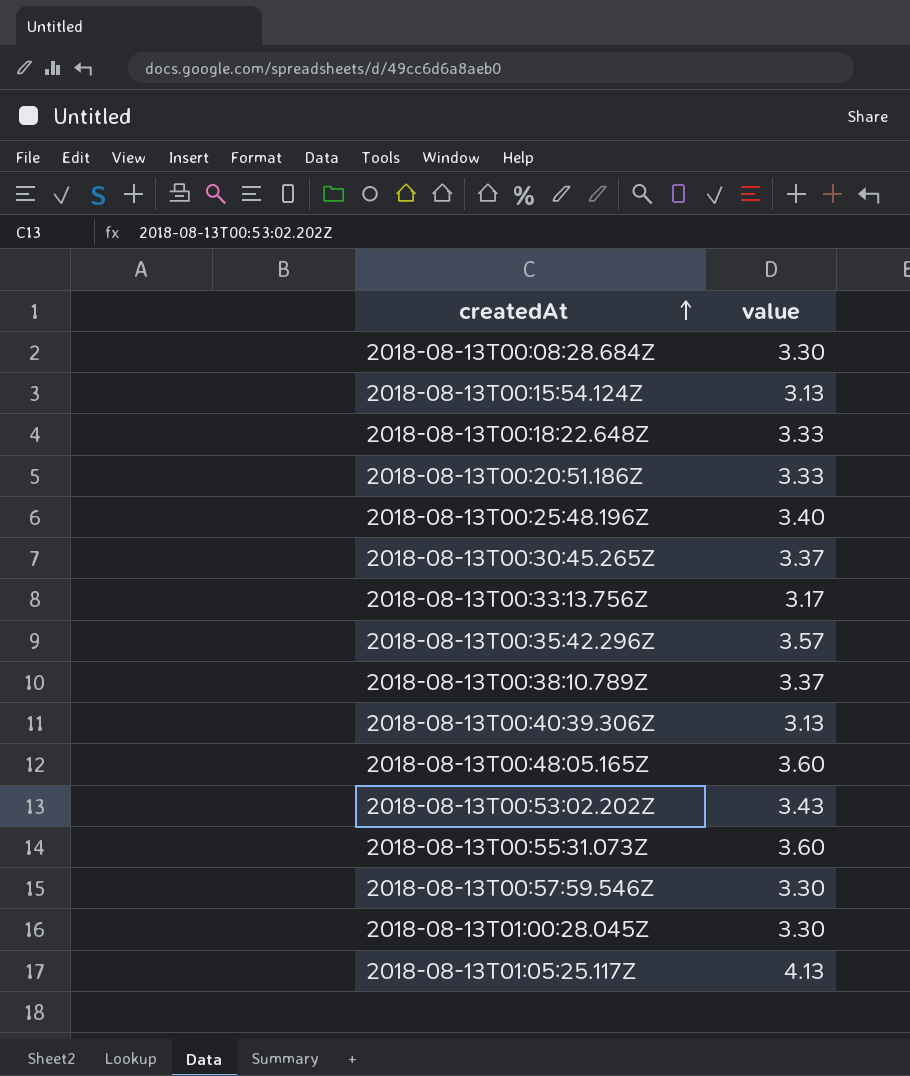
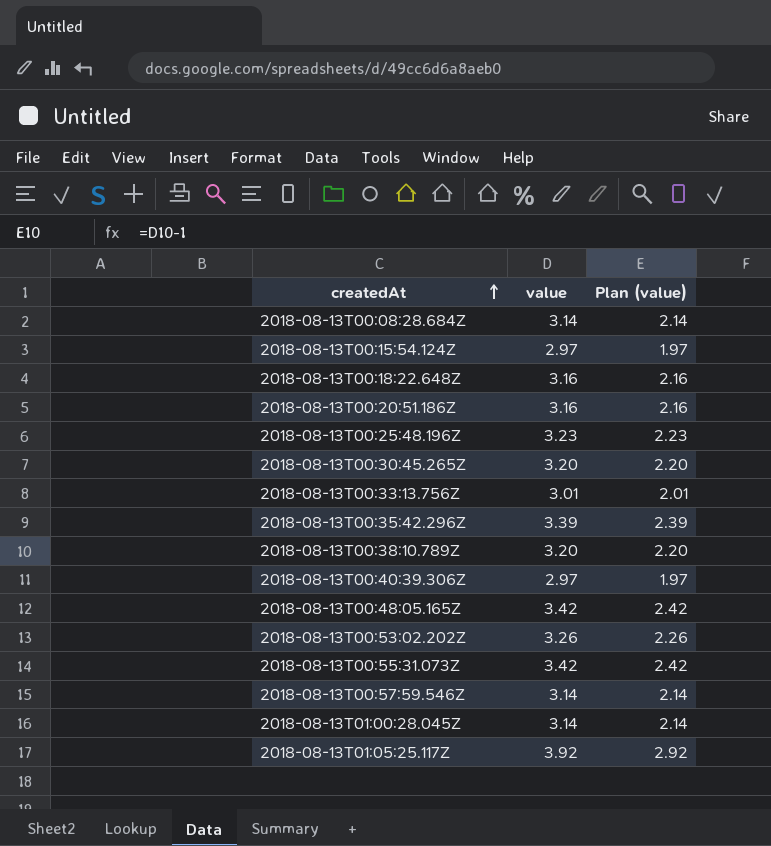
column Plan (value) | formula: none -> [value] - 1
2018-08-13T00:08:28.684Z | value: 3.30 -> 3.14
2018-08-13T00:15:54.124Z | value: 3.13 -> 2.97
2018-08-13T00:18:22.648Z | value: 3.33 -> 3.16
2018-08-13T00:20:51.186Z | value: 3.33 -> 3.16
2018-08-13T00:25:48.196Z | value: 3.40 -> 3.23
2018-08-13T00:30:45.265Z | value: 3.37 -> 3.20
2018-08-13T00:33:13.756Z | value: 3.17 -> 3.01
2018-08-13T00:35:42.296Z | value: 3.57 -> 3.39
2018-08-13T00:38:10.789Z | value: 3.37 -> 3.20
2018-08-13T00:40:39.306Z | value: 3.13 -> 2.97
2018-08-13T00:48:05.165Z | value: 3.60 -> 3.42
2018-08-13T00:53:02.202Z | value: 3.43 -> 3.26
2018-08-13T00:55:31.073Z | value: 3.60 -> 3.42
2018-08-13T00:57:59.546Z | value: 3.30 -> 3.14
2018-08-13T01:00:28.045Z | value: 3.30 -> 3.14
2018-08-13T01:05:25.117Z | value: 4.13 -> 3.92

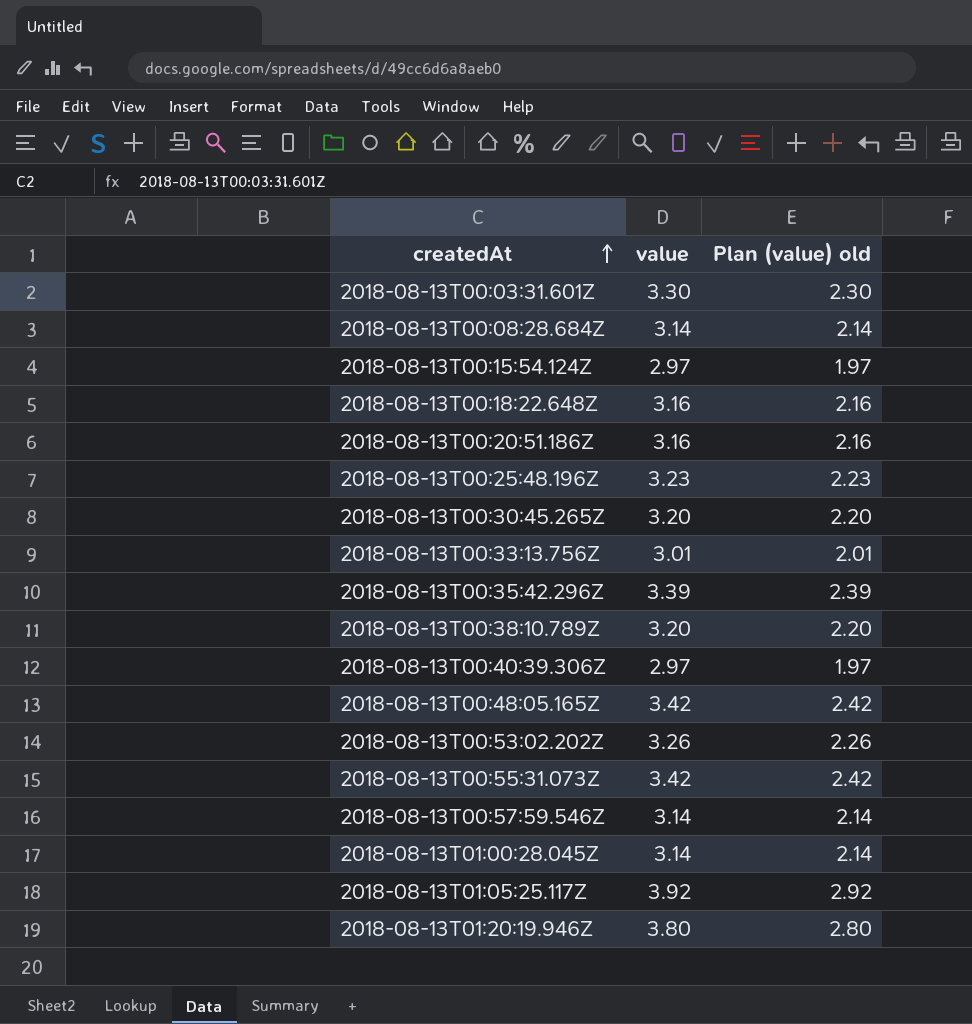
column name: Plan (value) -> Plan (value) old
row 2018-08-13T00:03:31.601Z: none -> 3.30 | 2.30
row 2018-08-13T01:20:19.946Z: none -> 3.80 | 2.80

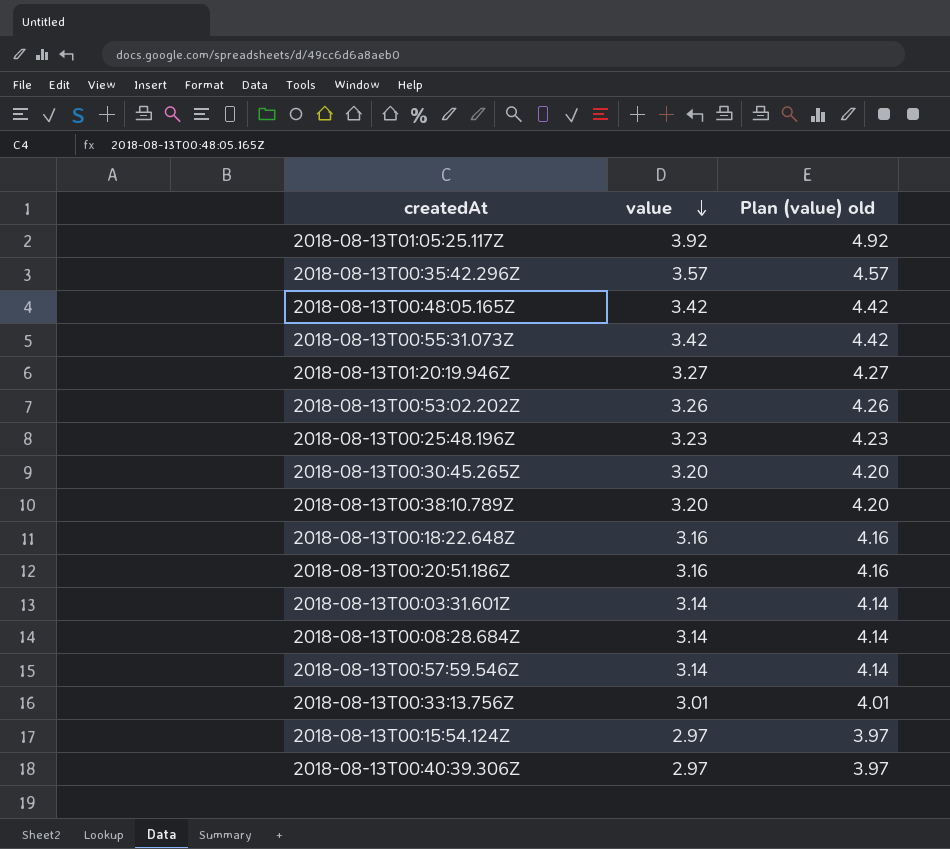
row order: createdAt ascending -> value descending
column Plan (value) old | formula: [value] - 1 -> [value] + 1
row 2018-08-13T01:00:28.045Z: 3.14 | 2.14 -> none
2018-08-13T00:35:42.296Z | value: 3.39 -> 3.57
2018-08-13T01:20:19.946Z | value: 3.80 -> 3.27
2018-08-13T00:03:31.601Z | value: 3.30 -> 3.14

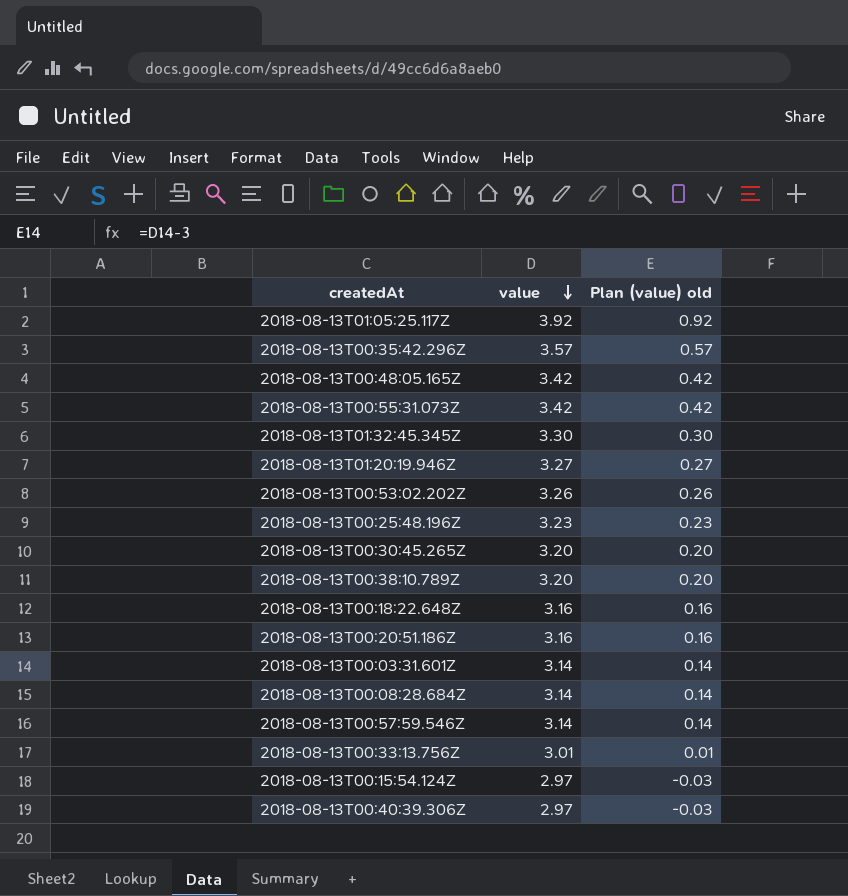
column Plan (value) old | formula: [value] + 1 -> [value] - 3
row 2018-08-13T01:32:45.345Z: none -> 3.30 | 0.30

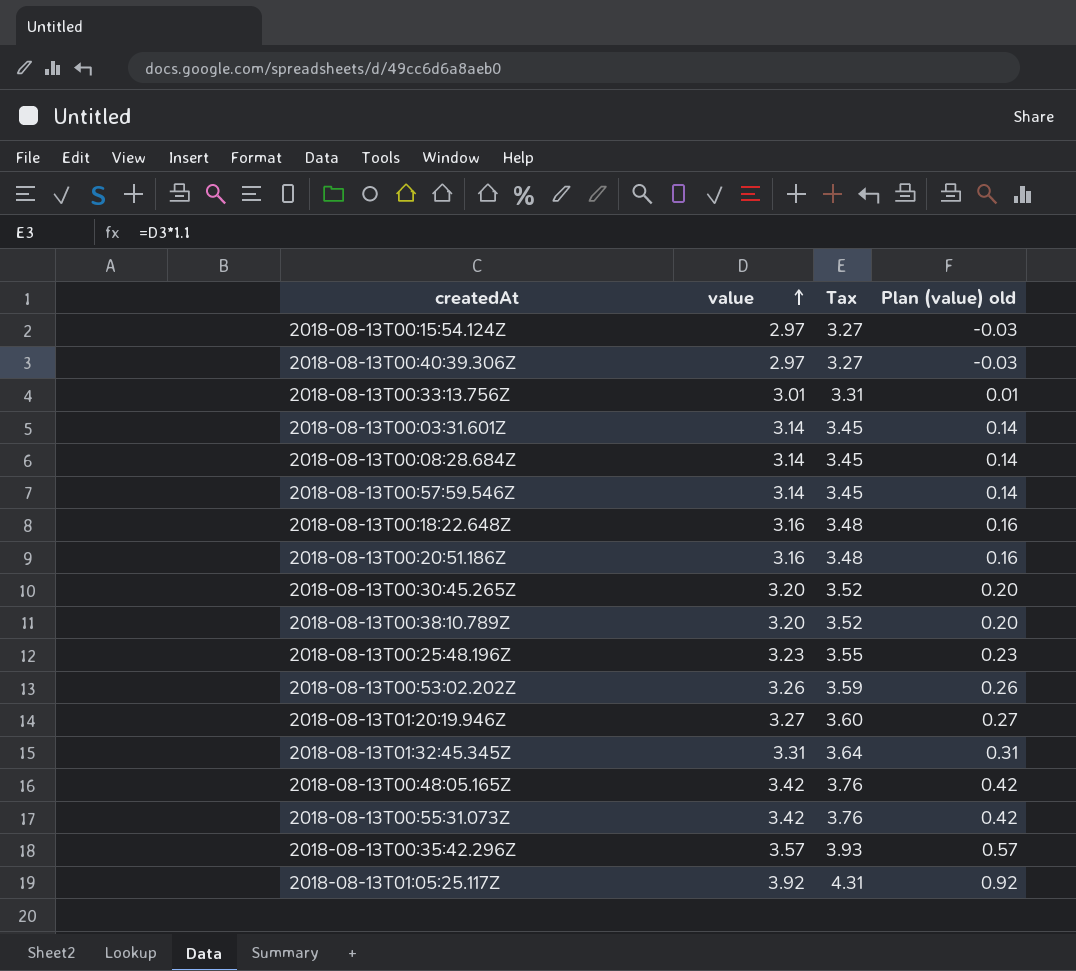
row order: value descending -> value ascending
column Tax | formula: none -> [value] * 1.1
2018-08-13T01:32:45.345Z | value: 3.30 -> 3.31
2018-08-13T01:32:45.345Z | Plan (value) old: 0.30 -> 0.31

